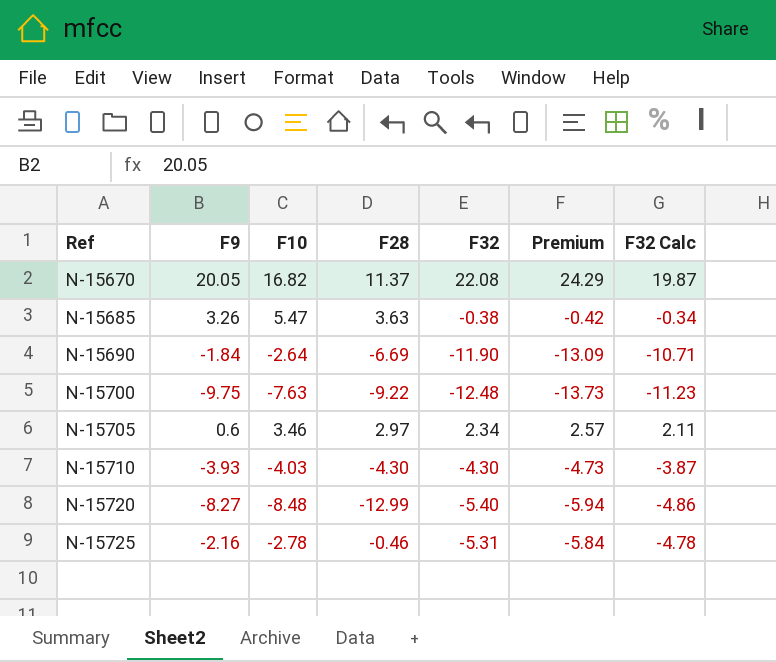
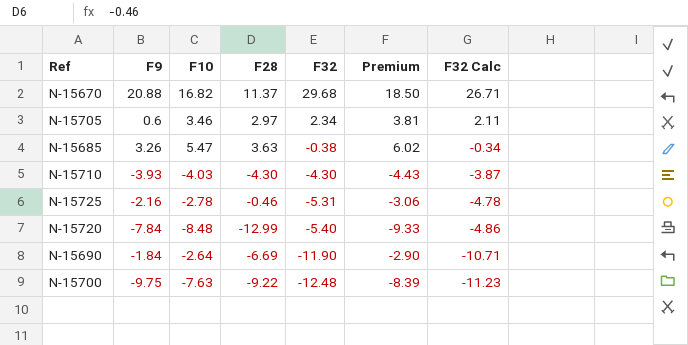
row order: Ref ascending -> F32 descending
column Premium | formula: [F32] * 1.1 -> [F10] * 1.1
N-15670 | F9: 20.05 -> 20.88
N-15670 | F32: 22.08 -> 29.68
N-15670 | F32 Calc: 19.87 -> 26.71
N-15720 | F9: -8.27 -> -7.84

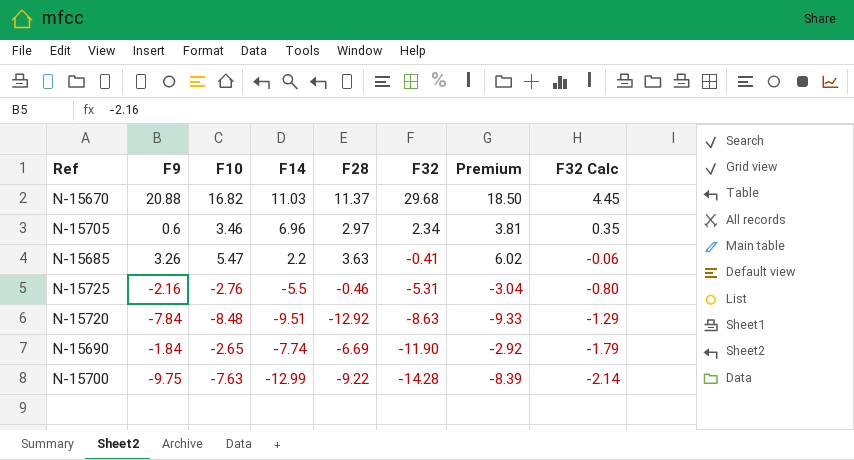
column F14 | position: none -> 4
column F32 Calc | formula: [F32] * 0.9 -> [F32] * 0.15
row N-15710: -3.93 | -4.03 | -4.30 | -4.30 | -4.43 | -3.87 -> none
N-15685 | F32: -0.38 -> -0.41
N-15725 | F10: -2.78 -> -2.76
N-15725 | Premium: -3.06 -> -3.04
N-15720 | F28: -12.99 -> -12.92
N-15720 | F32: -5.40 -> -8.63
N-15690 | F10: -2.64 -> -2.65
N-15690 | Premium: -2.90 -> -2.92
N-15700 | F32: -12.48 -> -14.28

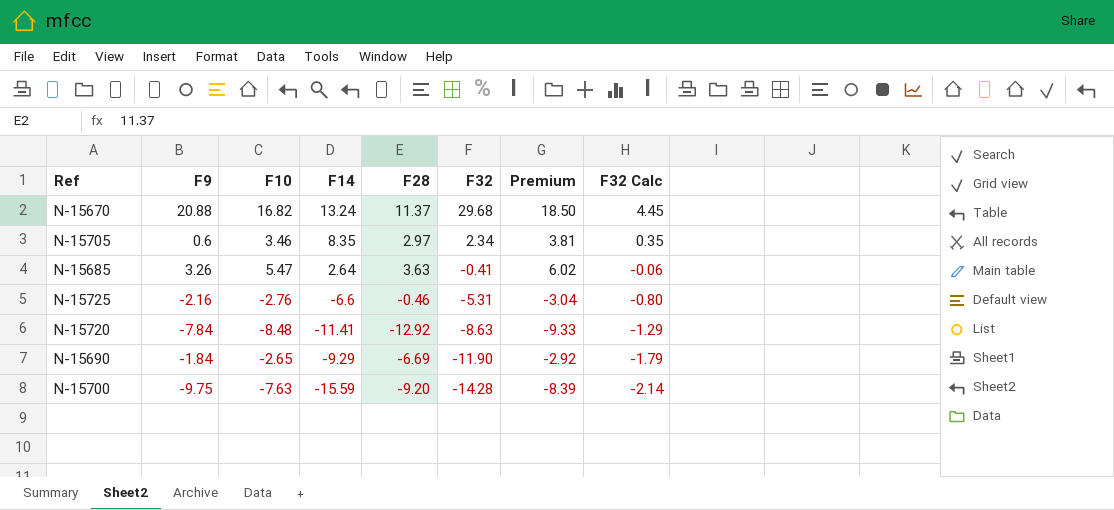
N-15670 | F14: 11.03 -> 13.24
N-15705 | F14: 6.96 -> 8.35
N-15685 | F14: 2.2 -> 2.64
N-15725 | F14: -5.5 -> -6.6
N-15720 | F14: -9.51 -> -11.41
N-15690 | F14: -7.74 -> -9.29
N-15700 | F14: -12.99 -> -15.59
N-15700 | F28: -9.22 -> -9.20

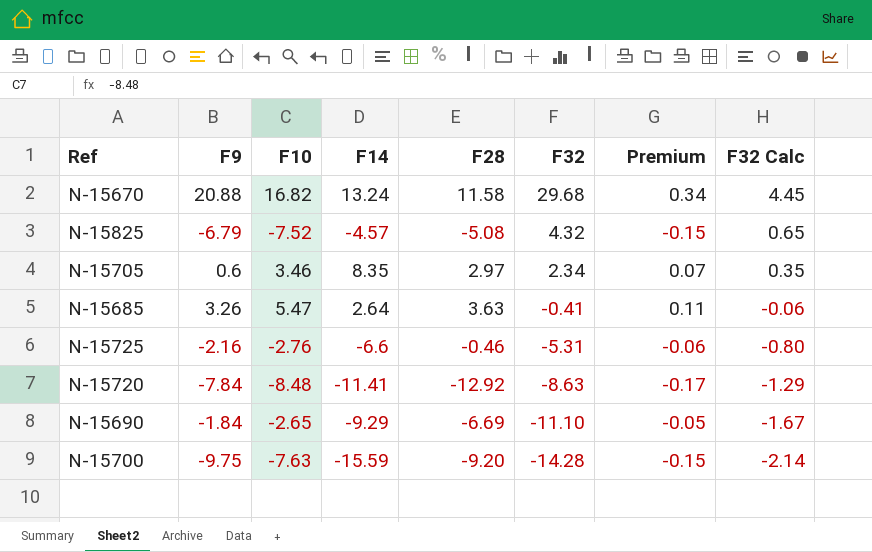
column Premium | formula: [F10] * 1.1 -> [F10] * 0.02
N-15670 | F28: 11.37 -> 11.58
row N-15825: none -> -6.79 | -7.52 | -4.57 | -5.08 | 4.32 | -0.15 | 0.65
N-15690 | F32: -11.90 -> -11.10
N-15690 | F32 Calc: -1.79 -> -1.67

